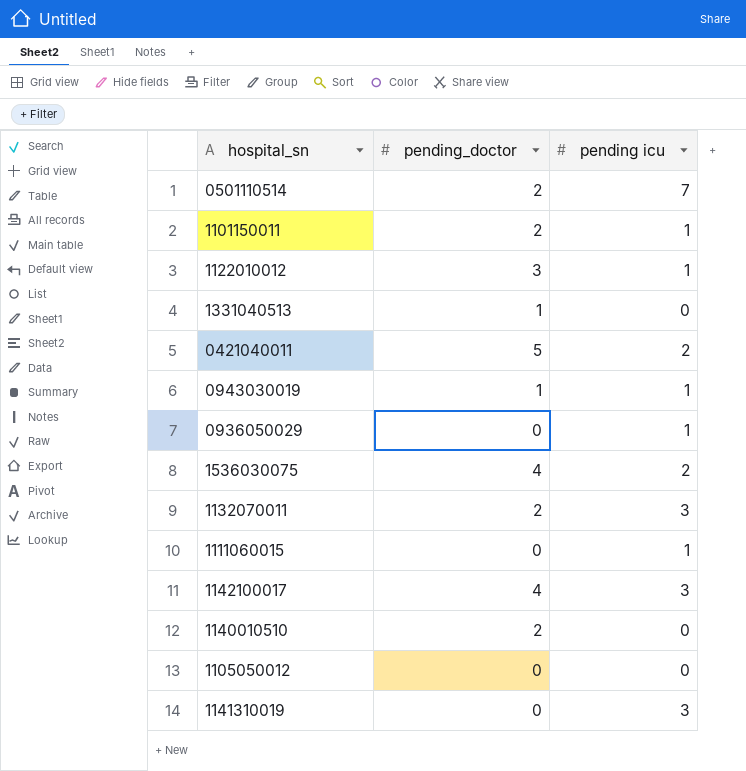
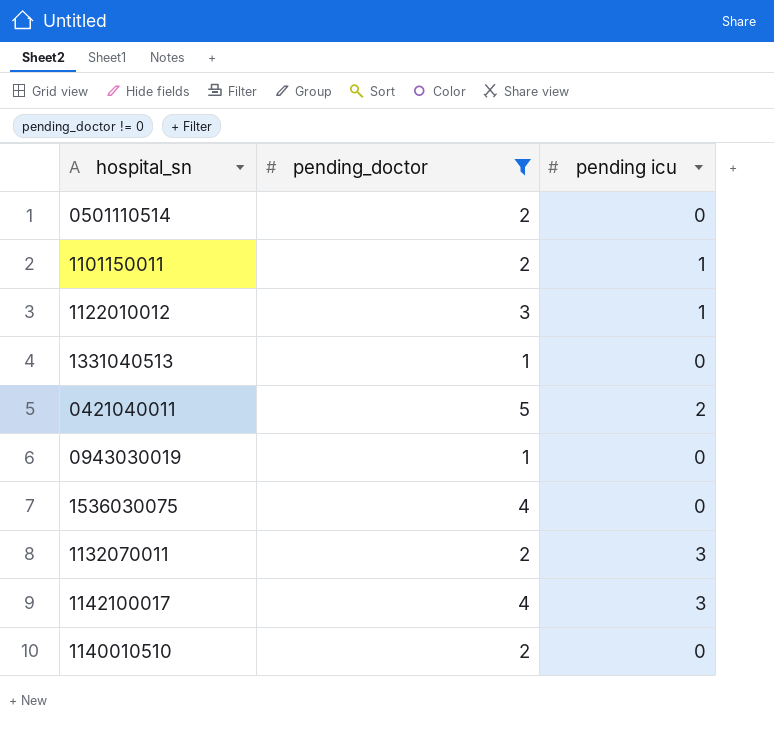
filter: none -> pending_doctor != 0
0501110514 | pending icu: 7 -> 0
0943030019 | pending icu: 1 -> 0
1536030075 | pending icu: 2 -> 0

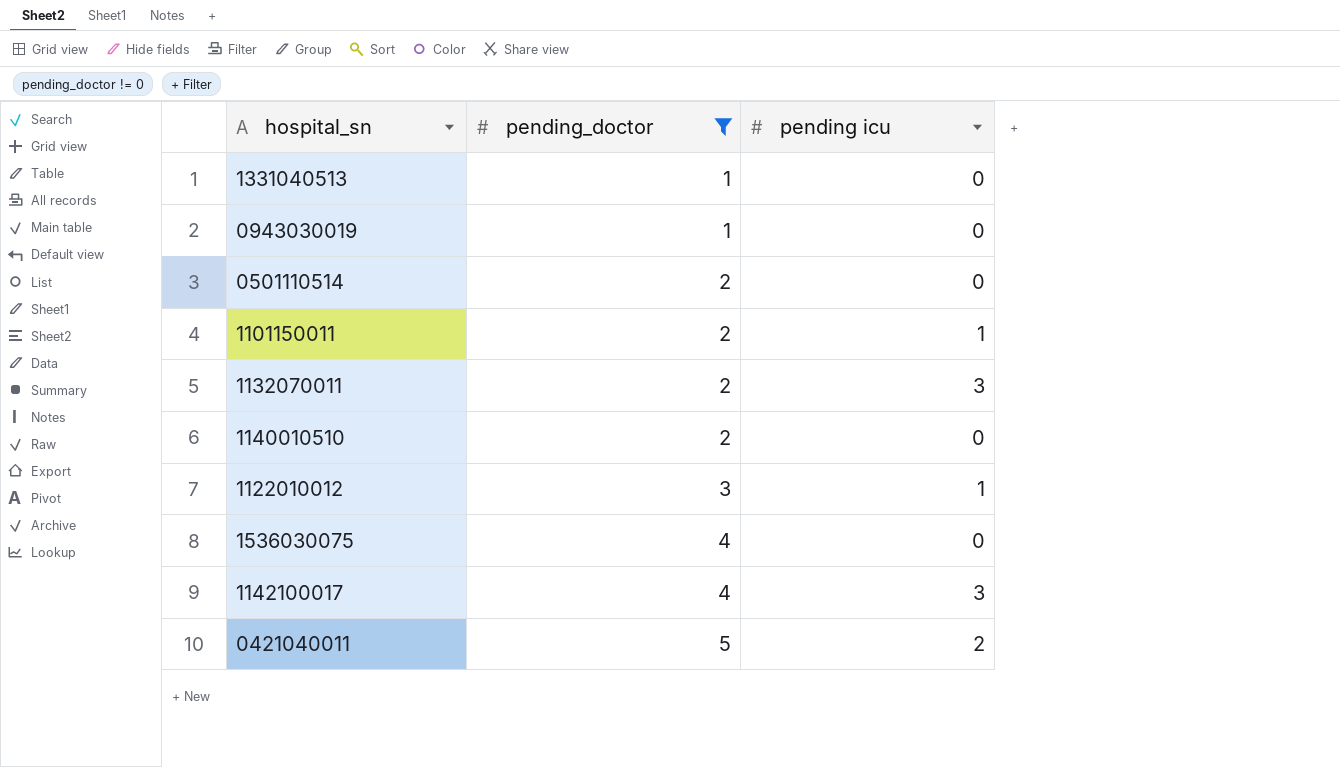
row order: none -> pending_doctor ascending

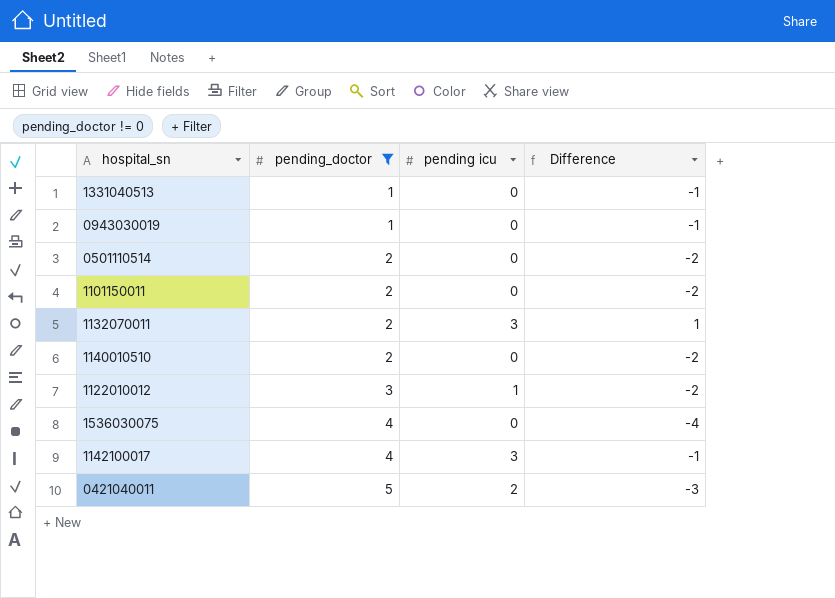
column Difference | formula: none -> [pending icu] - [pending_doctor]
1101150011 | pending icu: 1 -> 0

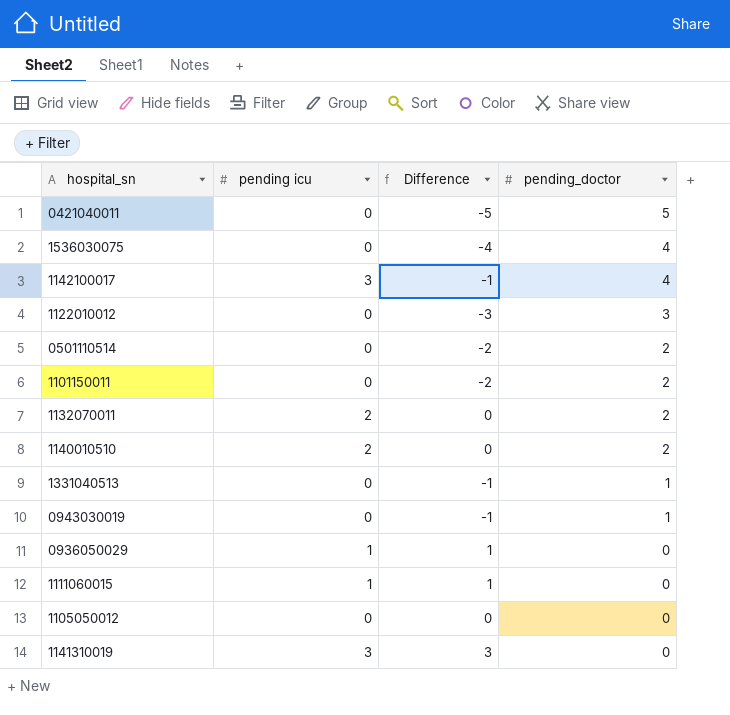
filter: pending_doctor != 0 -> none
row order: pending_doctor ascending -> pending_doctor descending
column pending_doctor | position: 2 -> 4
0421040011 | pending icu: 2 -> 0
0421040011 | Difference: -3 -> -5
1122010012 | pending icu: 1 -> 0
1122010012 | Difference: -2 -> -3
1132070011 | pending icu: 3 -> 2
1132070011 | Difference: 1 -> 0
1140010510 | pending icu: 0 -> 2
1140010510 | Difference: -2 -> 0

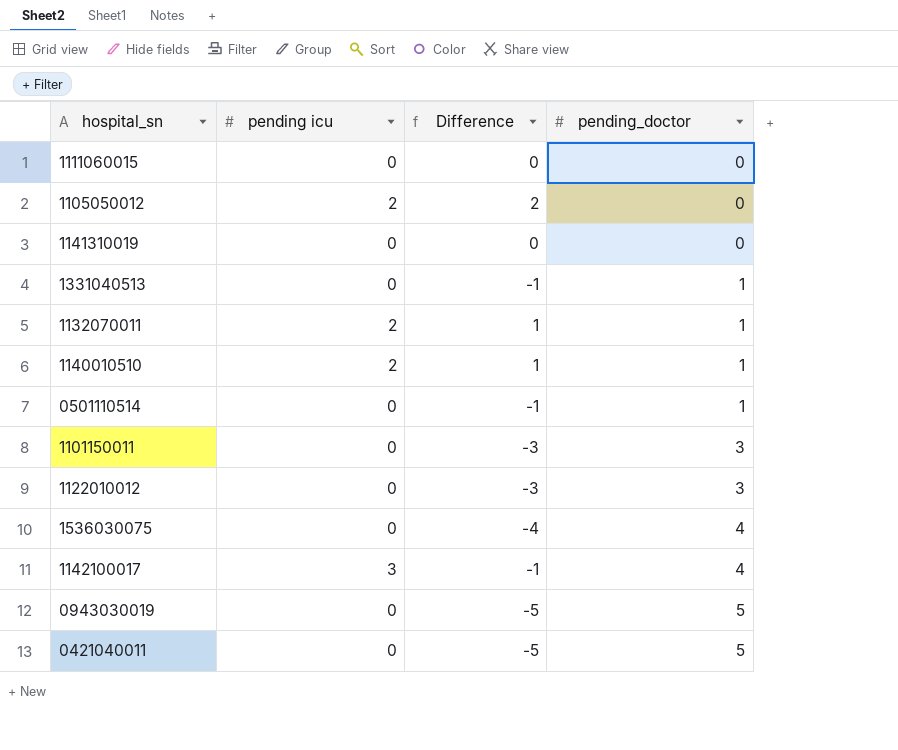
row order: pending_doctor descending -> pending_doctor ascending
row 0936050029: 1 | 1 | 0 -> none
1111060015 | pending icu: 1 -> 0
1111060015 | Difference: 1 -> 0
1105050012 | pending icu: 0 -> 2
1105050012 | Difference: 0 -> 2
1141310019 | pending icu: 3 -> 0
1141310019 | Difference: 3 -> 0
1132070011 | Difference: 0 -> 1
1132070011 | pending_doctor: 2 -> 1
1140010510 | Difference: 0 -> 1
1140010510 | pending_doctor: 2 -> 1
0501110514 | Difference: -2 -> -1
0501110514 | pending_doctor: 2 -> 1
1101150011 | Difference: -2 -> -3
1101150011 | pending_doctor: 2 -> 3
0943030019 | Difference: -1 -> -5
0943030019 | pending_doctor: 1 -> 5

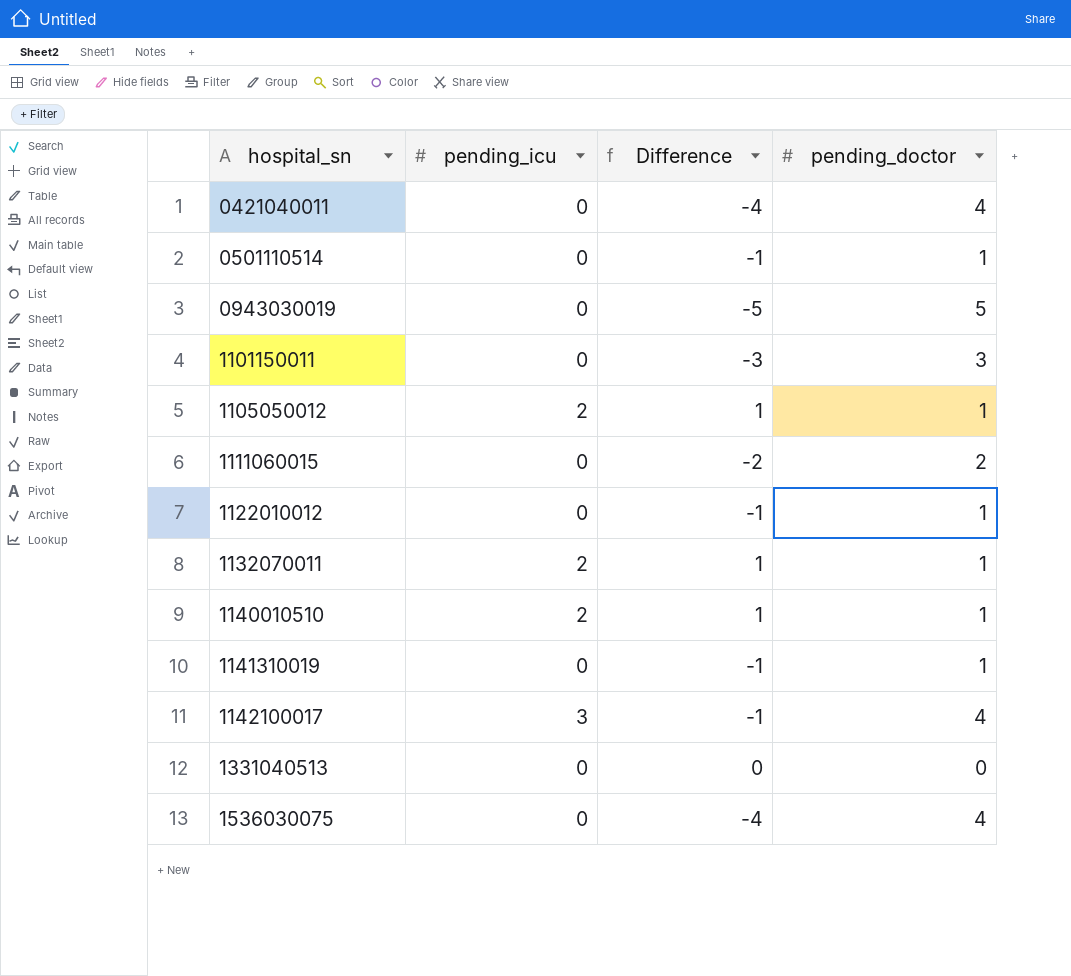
row order: pending_doctor ascending -> hospital_sn ascending
column name: pending icu -> pending_icu
0421040011 | Difference: -5 -> -4
0421040011 | pending_doctor: 5 -> 4
1105050012 | Difference: 2 -> 1
1105050012 | pending_doctor: 0 -> 1
1111060015 | Difference: 0 -> -2
1111060015 | pending_doctor: 0 -> 2
1122010012 | Difference: -3 -> -1
1122010012 | pending_doctor: 3 -> 1
1141310019 | Difference: 0 -> -1
1141310019 | pending_doctor: 0 -> 1
1331040513 | Difference: -1 -> 0
1331040513 | pending_doctor: 1 -> 0

